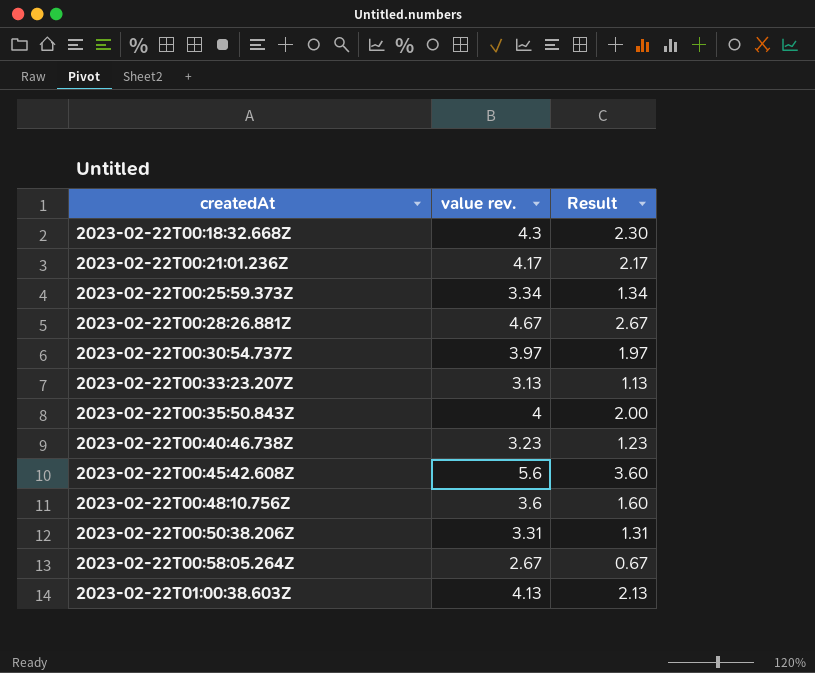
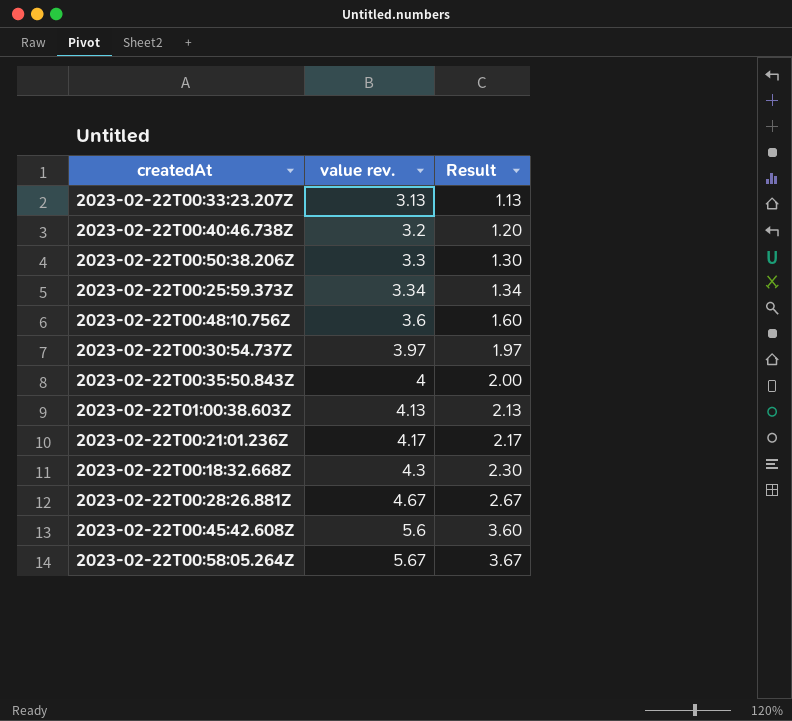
row order: createdAt ascending -> value rev. ascending
2023-02-22T00:40:46.738Z | value rev.: 3.23 -> 3.2
2023-02-22T00:40:46.738Z | Result: 1.23 -> 1.20
2023-02-22T00:50:38.206Z | value rev.: 3.31 -> 3.3
2023-02-22T00:50:38.206Z | Result: 1.31 -> 1.30
2023-02-22T00:58:05.264Z | value rev.: 2.67 -> 5.67
2023-02-22T00:58:05.264Z | Result: 0.67 -> 3.67

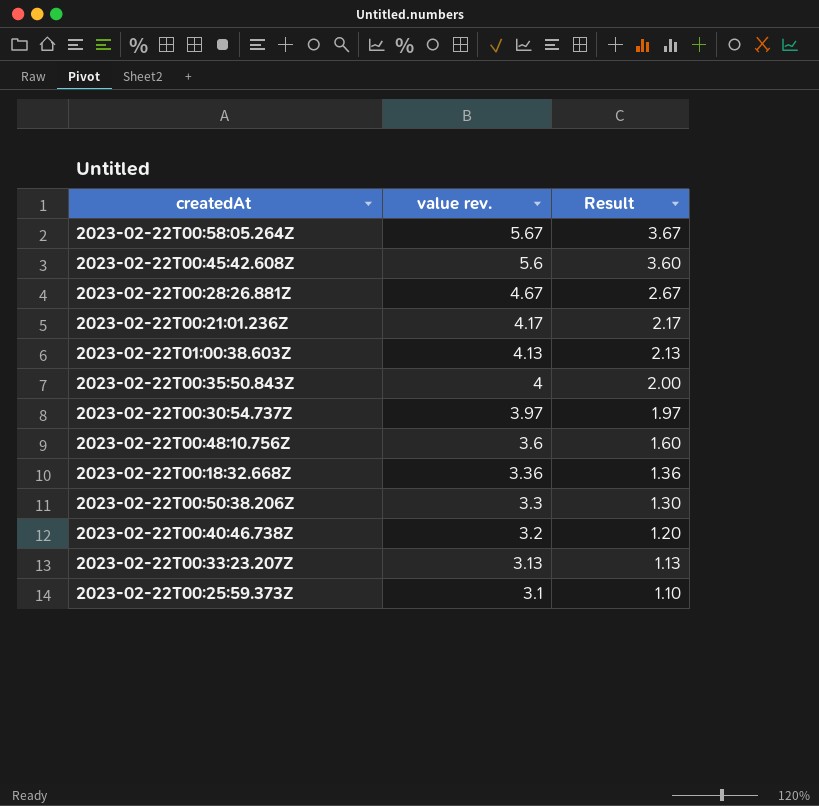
row order: value rev. ascending -> value rev. descending
2023-02-22T00:18:32.668Z | value rev.: 4.3 -> 3.36
2023-02-22T00:18:32.668Z | Result: 2.30 -> 1.36
2023-02-22T00:25:59.373Z | value rev.: 3.34 -> 3.1
2023-02-22T00:25:59.373Z | Result: 1.34 -> 1.10

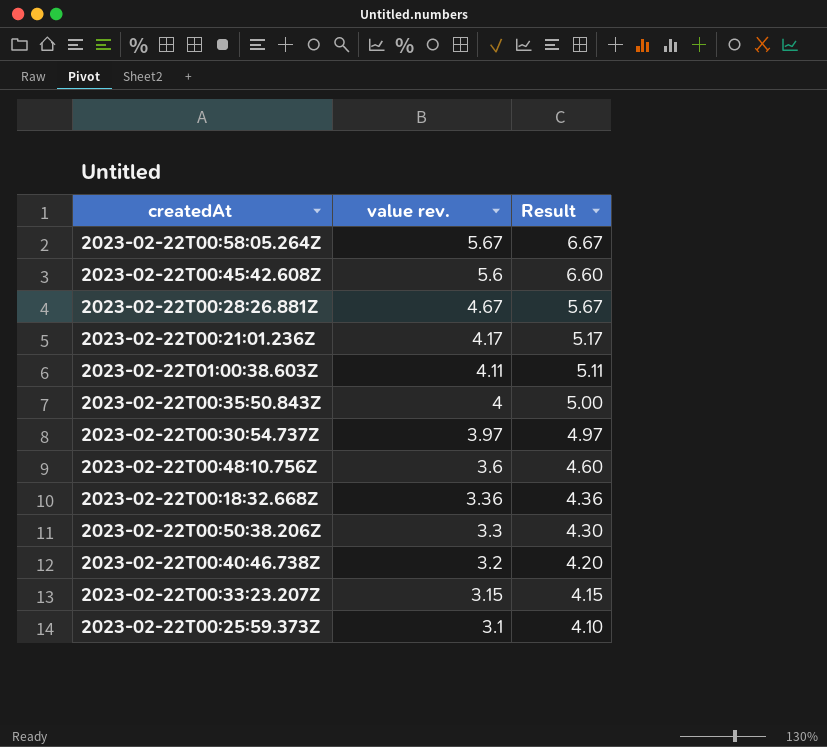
column Result | formula: [value rev.] - 2 -> [value rev.] + 1
2023-02-22T01:00:38.603Z | value rev.: 4.13 -> 4.11
2023-02-22T00:33:23.207Z | value rev.: 3.13 -> 3.15

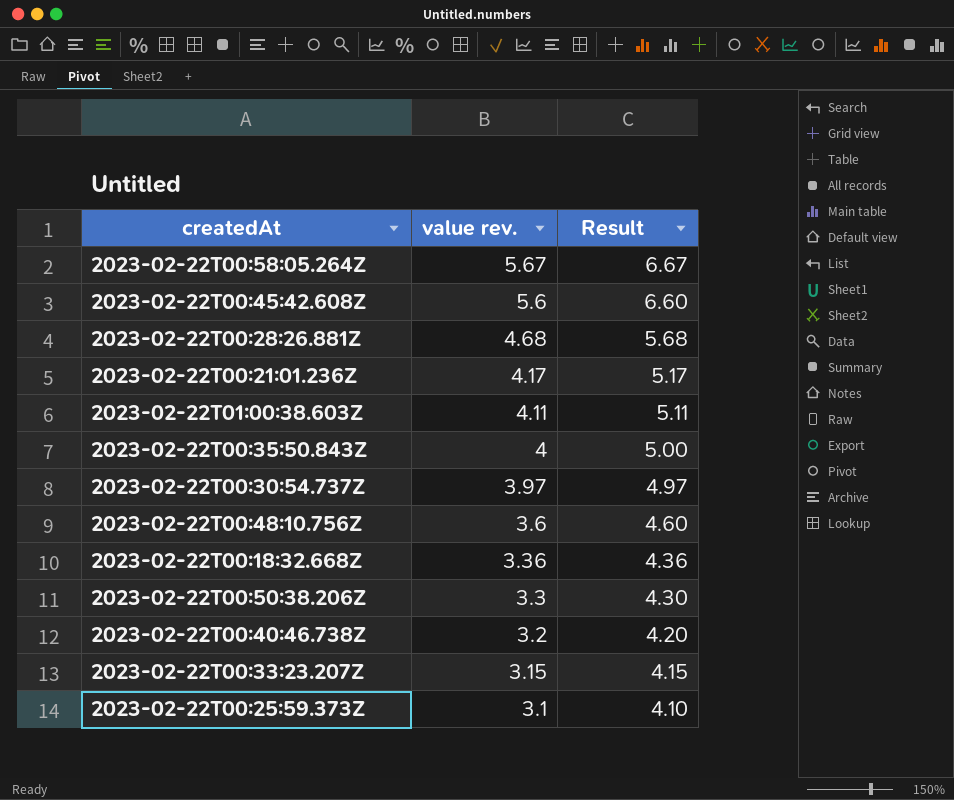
2023-02-22T00:28:26.881Z | value rev.: 4.67 -> 4.68
2023-02-22T00:28:26.881Z | Result: 5.67 -> 5.68

